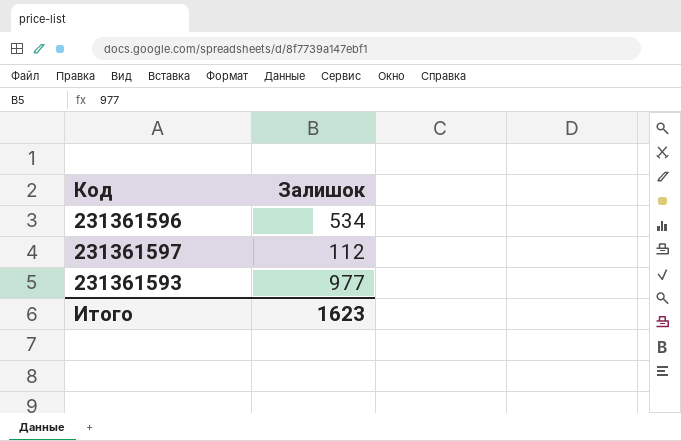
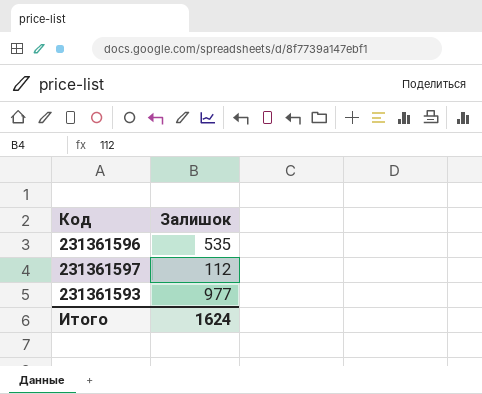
231361596 | Залишок: 534 -> 535
Итого | Залишок: 1623 -> 1624

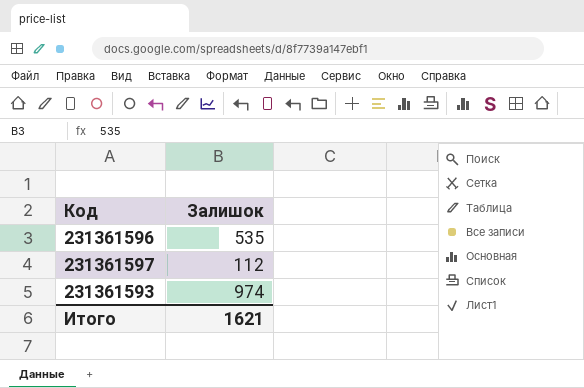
231361593 | Залишок: 977 -> 974
Итого | Залишок: 1624 -> 1621

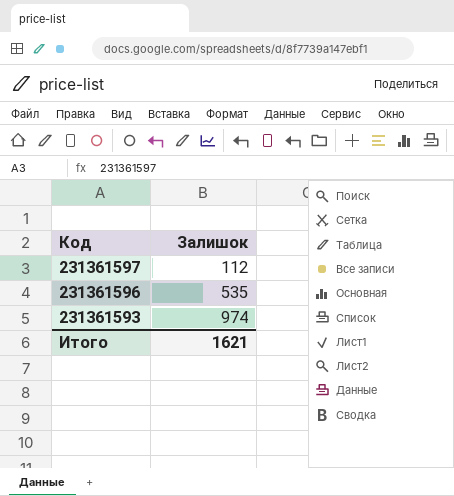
row order: none -> Код descending

